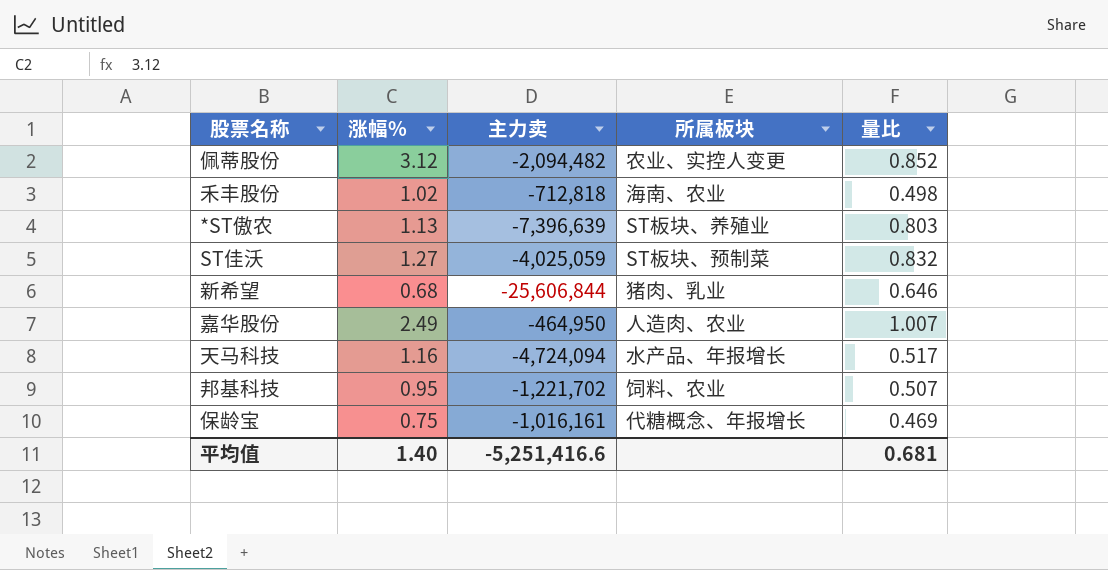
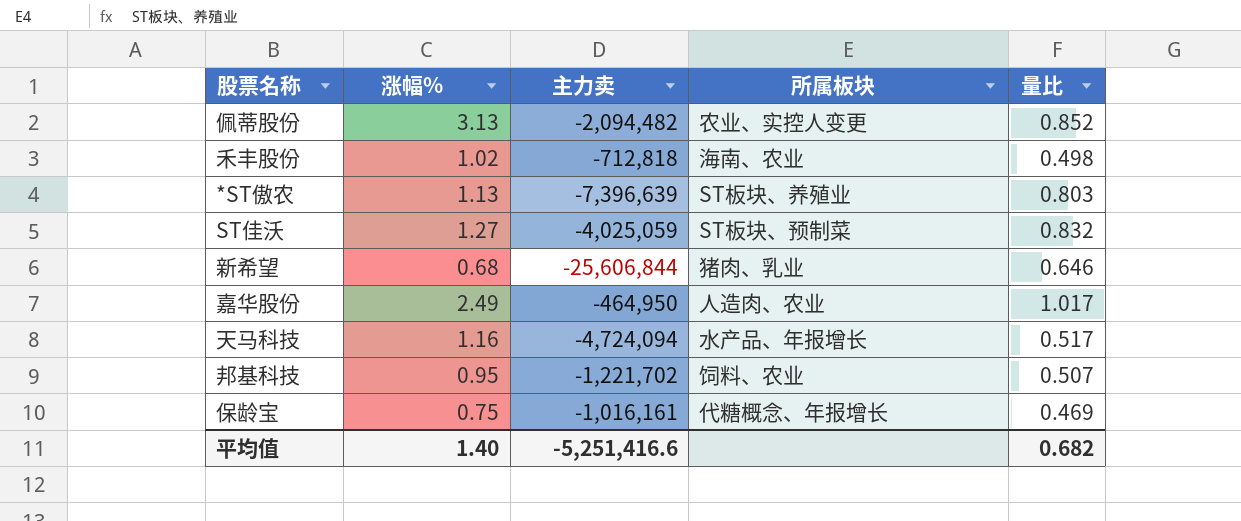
佩蒂股份 | 涨幅%: 3.12 -> 3.13
嘉华股份 | 量比: 1.007 -> 1.017
平均值 | 量比: 0.681 -> 0.682

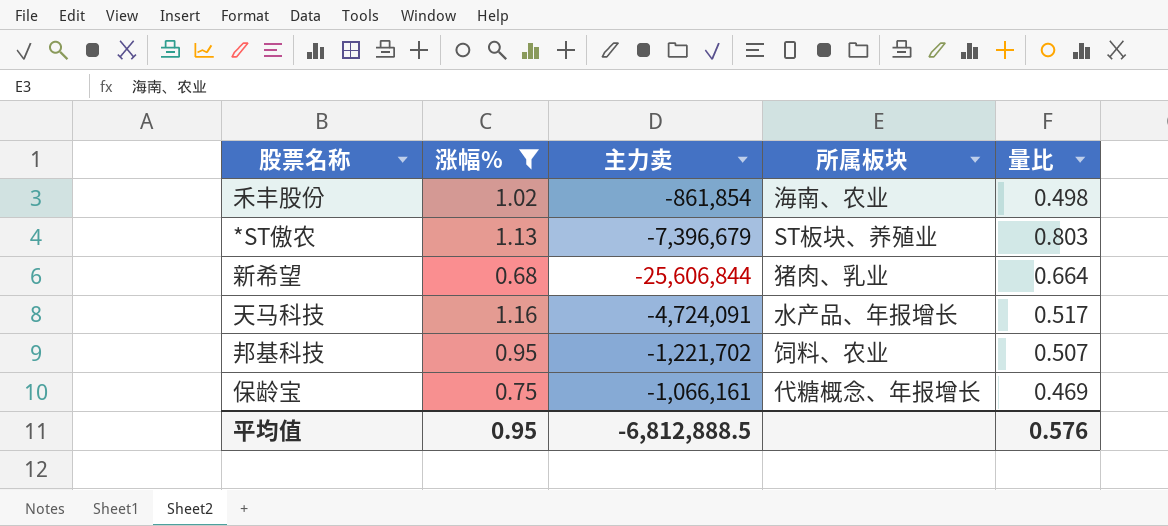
filter: none -> 涨幅% <= 1.16
禾丰股份 | 主力卖: -712,818 -> -861,854
*ST傲农 | 主力卖: -7,396,639 -> -7,396,679
新希望 | 量比: 0.646 -> 0.664
天马科技 | 主力卖: -4,724,094 -> -4,724,091
保龄宝 | 主力卖: -1,016,161 -> -1,066,161
平均值 | 涨幅%: 1.40 -> 0.95
平均值 | 主力卖: -5,251,416.6 -> -6,812,888.5
平均值 | 量比: 0.682 -> 0.576

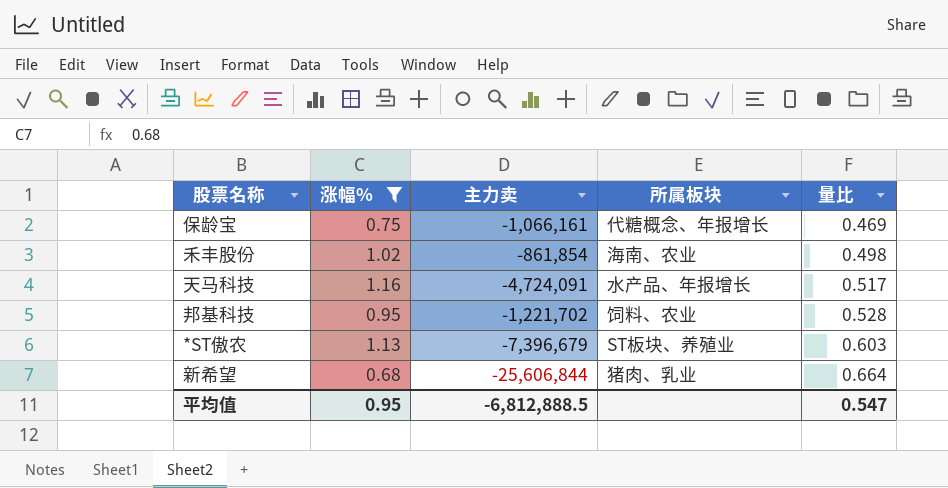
row order: none -> 量比 ascending
邦基科技 | 量比: 0.507 -> 0.528
*ST傲农 | 量比: 0.803 -> 0.603
平均值 | 量比: 0.576 -> 0.547

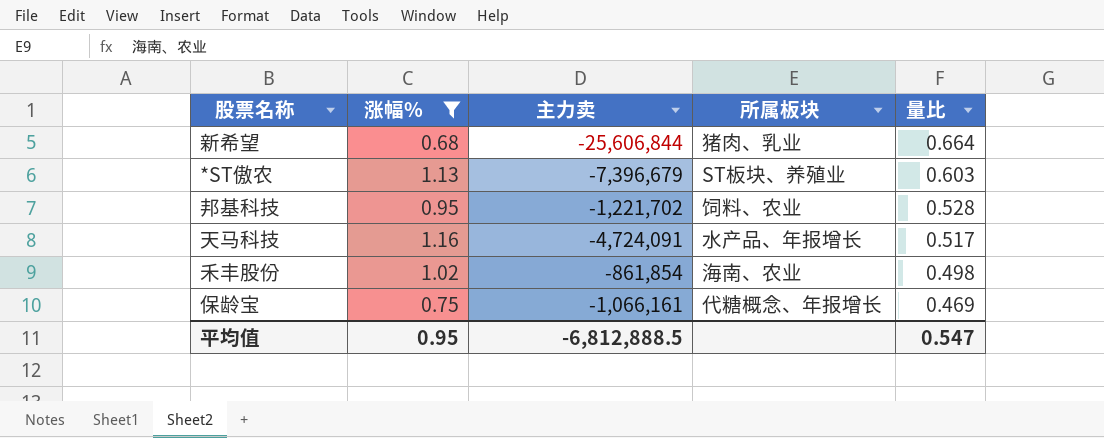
row order: 量比 ascending -> 量比 descending

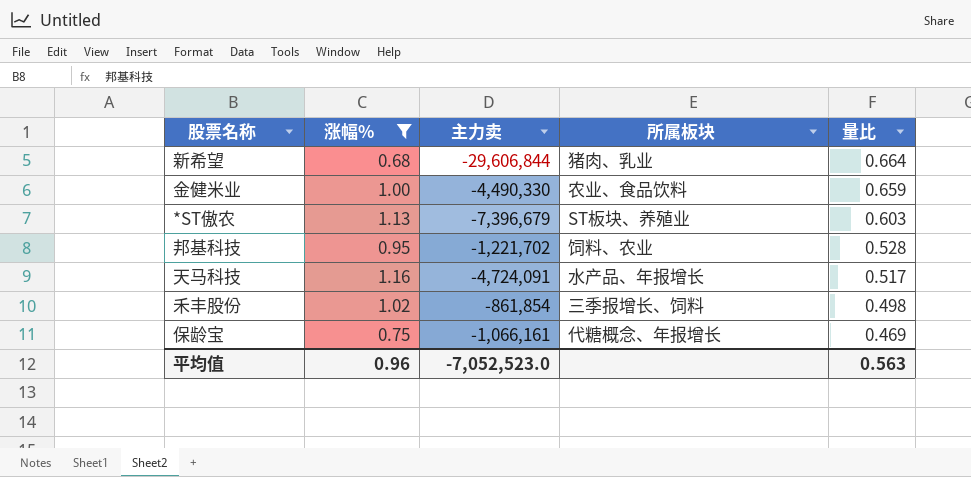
新希望 | 主力卖: -25,606,844 -> -29,606,844
row 金健米业: none -> 1.00 | -4,490,330 | 农业、食品饮料 | 0.659
禾丰股份 | 所属板块: 海南、农业 -> 三季报增长、饲料
平均值 | 涨幅%: 0.95 -> 0.96
平均值 | 主力卖: -6,812,888.5 -> -7,052,523.0
平均值 | 量比: 0.547 -> 0.563

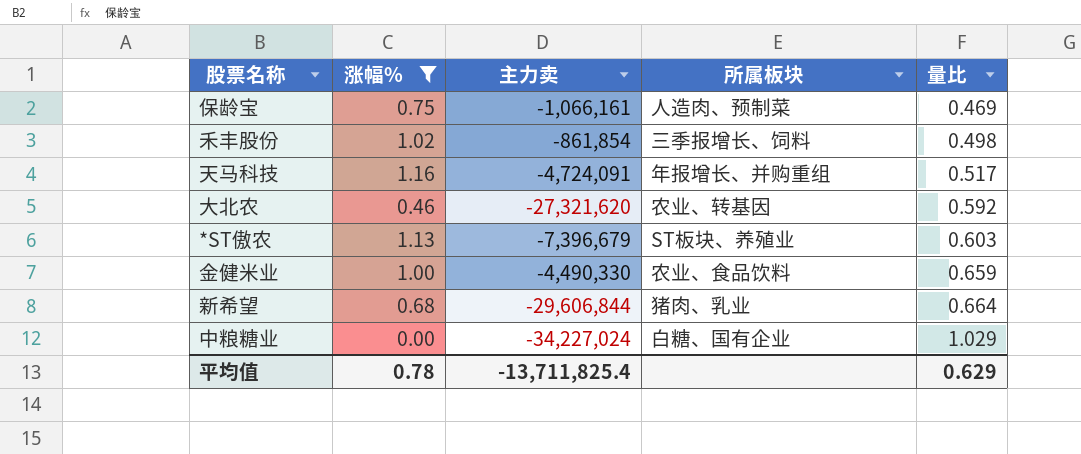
row order: 量比 descending -> 量比 ascending
row 邦基科技: 0.95 | -1,221,702 | 饲料、农业 | 0.528 -> none
保龄宝 | 所属板块: 代糖概念、年报增长 -> 人造肉、预制菜
天马科技 | 所属板块: 水产品、年报增长 -> 年报增长、并购重组
row 大北农: none -> 0.46 | -27,321,620 | 农业、转基因 | 0.592
row 中粮糖业: none -> 0.00 | -34,227,024 | 白糖、国有企业 | 1.029
平均值 | 涨幅%: 0.96 -> 0.78
平均值 | 主力卖: -7,052,523.0 -> -13,711,825.4
平均值 | 量比: 0.563 -> 0.629

